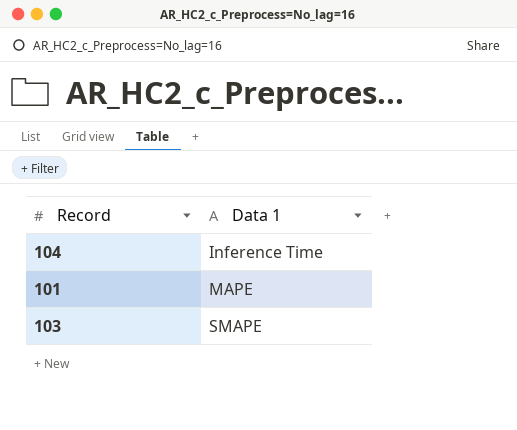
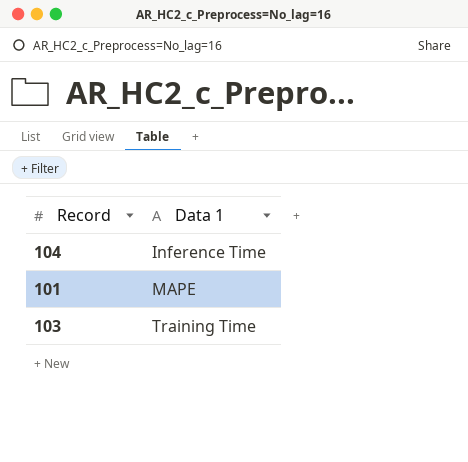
103 | Data 1: SMAPE -> Training Time

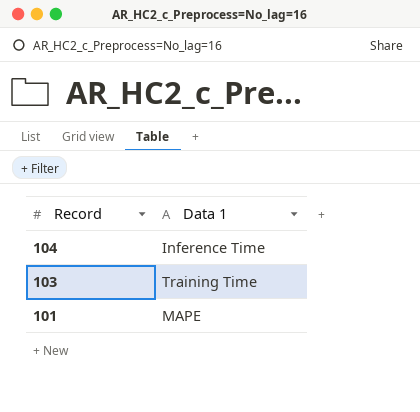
row order: Data 1 ascending -> Record descending

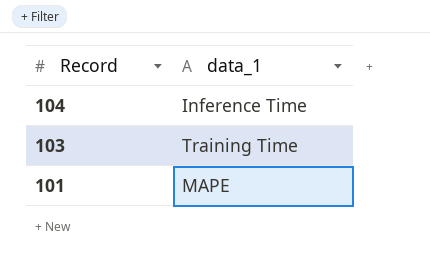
column name: Data 1 -> data_1

